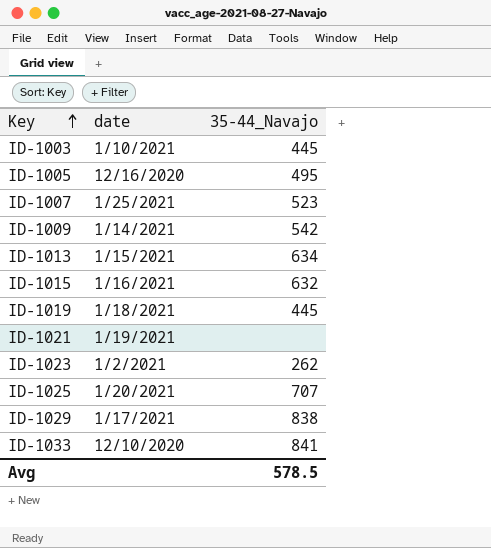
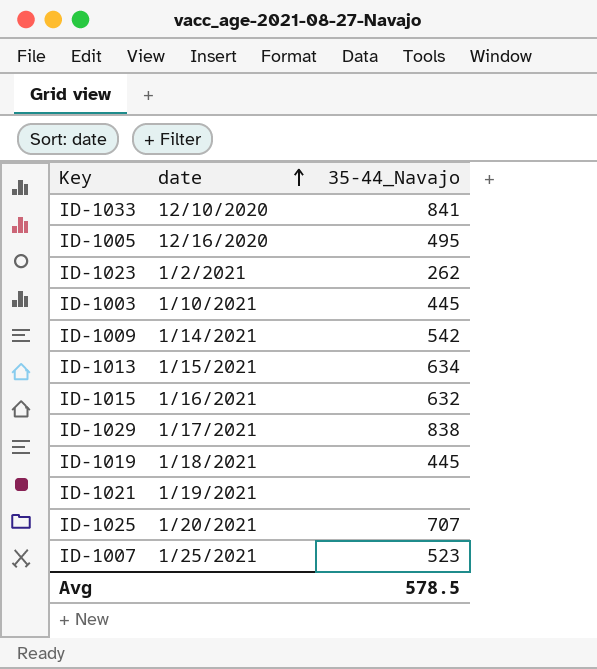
row order: Key ascending -> date ascending

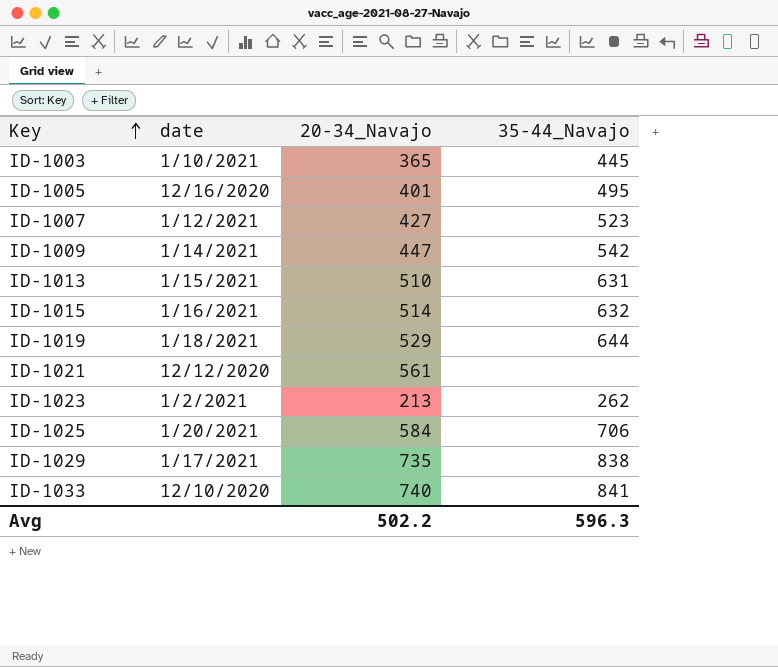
row order: date ascending -> Key ascending
column 20-34_Navajo | position: none -> 3
ID-1007 | date: 1/25/2021 -> 1/12/2021
ID-1013 | 35-44_Navajo: 634 -> 631
ID-1019 | 35-44_Navajo: 445 -> 644
ID-1021 | date: 1/19/2021 -> 12/12/2020
ID-1025 | 35-44_Navajo: 707 -> 706
Avg | 35-44_Navajo: 578.5 -> 596.3

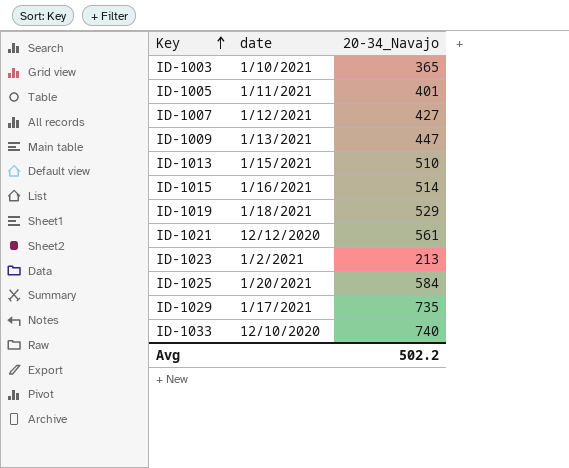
column 35-44_Navajo | position: 4 -> none
ID-1005 | date: 12/16/2020 -> 1/11/2021
ID-1009 | date: 1/14/2021 -> 1/13/2021

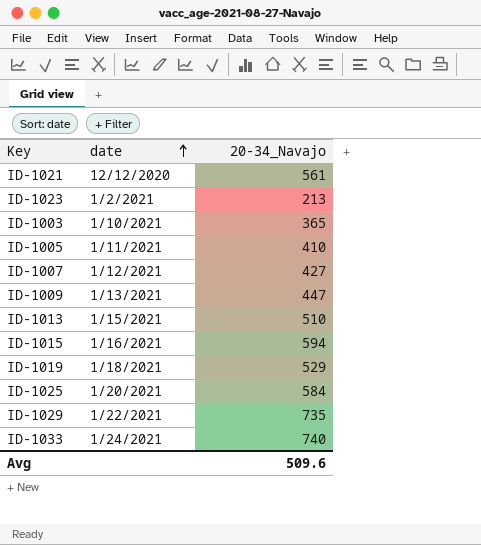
row order: Key ascending -> date ascending
ID-1005 | 20-34_Navajo: 401 -> 410
ID-1015 | 20-34_Navajo: 514 -> 594
ID-1029 | date: 1/17/2021 -> 1/22/2021
ID-1033 | date: 12/10/2020 -> 1/24/2021
Avg | 20-34_Navajo: 502.2 -> 509.6

